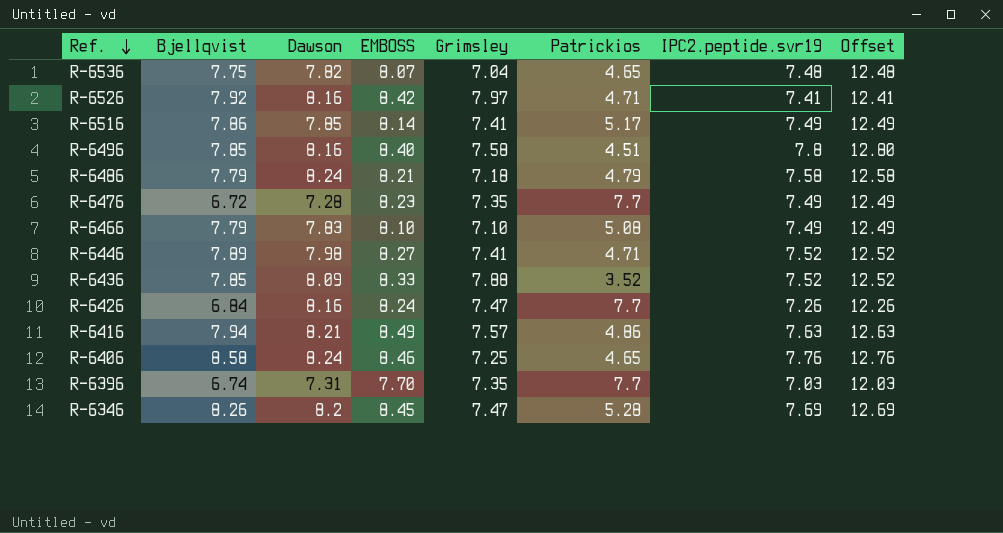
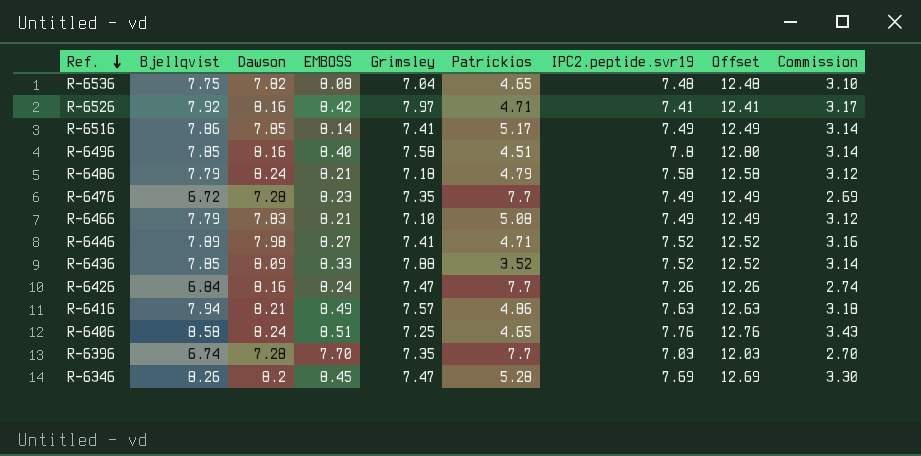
column Commission | formula: none -> [Bjellqvist] * 0.4
R-6536 | EMBOSS: 8.07 -> 8.08
R-6466 | EMBOSS: 8.10 -> 8.21
R-6406 | EMBOSS: 8.46 -> 8.51
R-6396 | Dawson: 7.31 -> 7.28

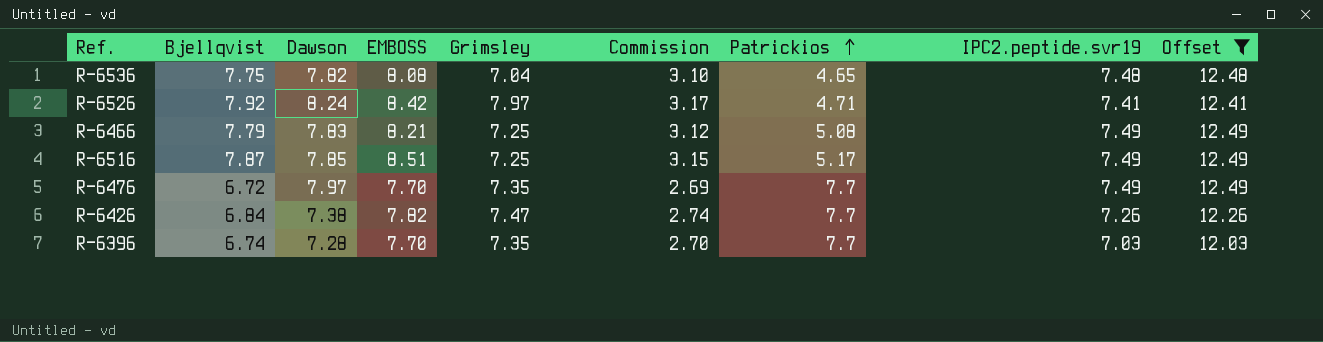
filter: none -> Offset <= 12.49
row order: Ref. descending -> Patrickios ascending
column Commission | position: 9 -> 6
R-6526 | Dawson: 8.16 -> 8.24
R-6466 | Grimsley: 7.10 -> 7.25
R-6516 | Bjellqvist: 7.86 -> 7.87
R-6516 | EMBOSS: 8.14 -> 8.51
R-6516 | Grimsley: 7.41 -> 7.25
R-6516 | Commission: 3.14 -> 3.15
R-6476 | Dawson: 7.28 -> 7.97
R-6476 | EMBOSS: 8.23 -> 7.70
R-6426 | Dawson: 8.16 -> 7.38
R-6426 | EMBOSS: 8.24 -> 7.82

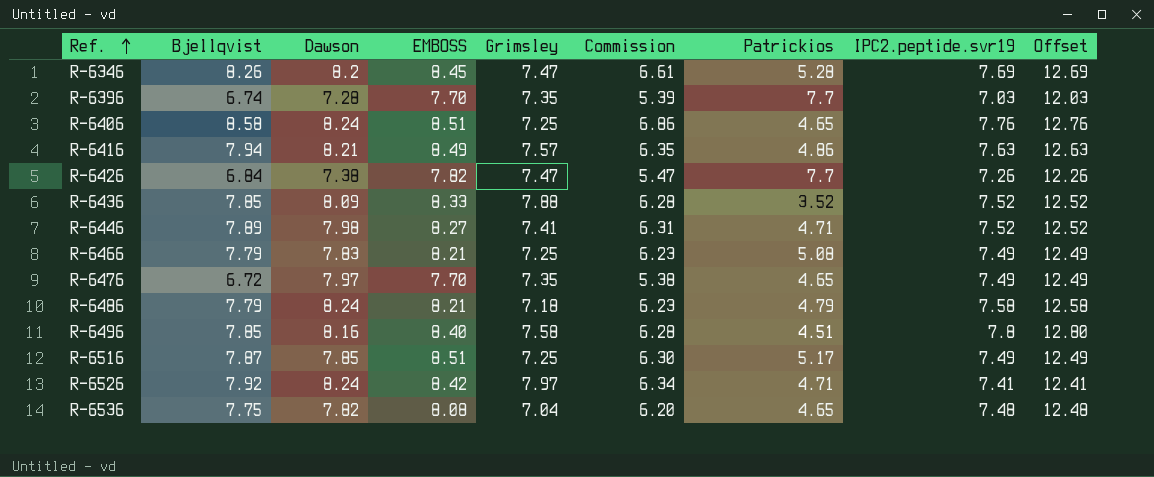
filter: Offset <= 12.49 -> none
row order: Patrickios ascending -> Ref. ascending
column Commission | formula: [Bjellqvist] * 0.4 -> [Bjellqvist] * 0.8
R-6476 | Patrickios: 7.7 -> 4.65

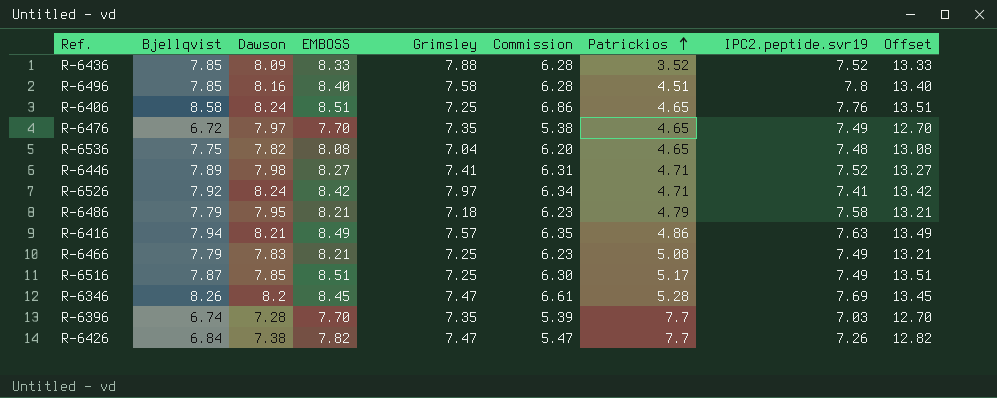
row order: Ref. ascending -> Patrickios ascending
column Offset | formula: [IPC2.peptide.svr19] + 5 -> [EMBOSS] + 5
R-6486 | Dawson: 8.24 -> 7.95

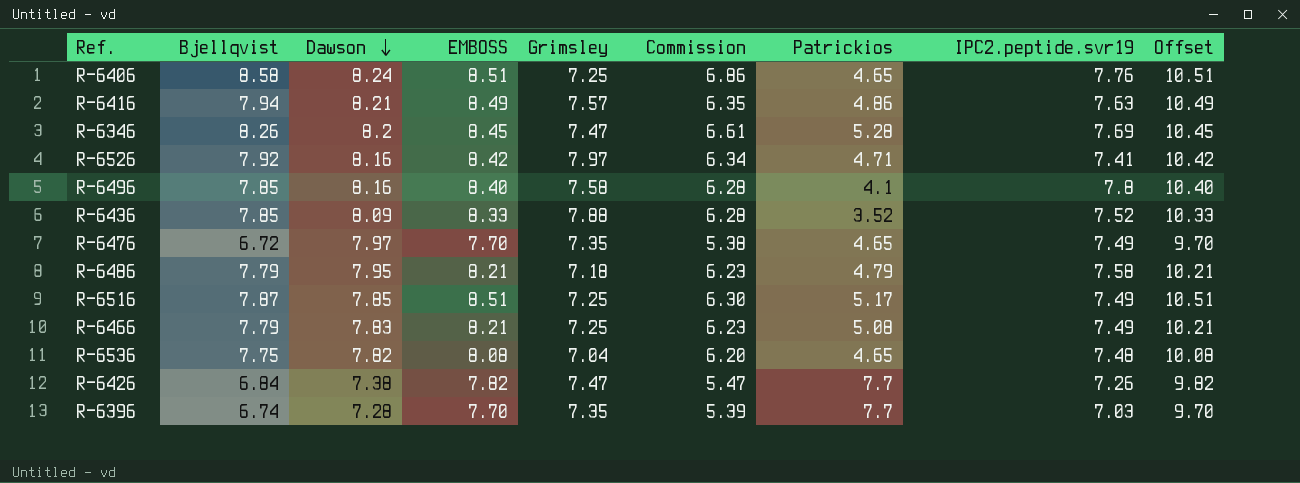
row order: Patrickios ascending -> Dawson descending
column Offset | formula: [EMBOSS] + 5 -> [EMBOSS] + 2
row R-6446: 7.89 | 7.98 | 8.27 | 7.41 | 6.31 | 4.71 | 7.52 | 13.27 -> none
R-6526 | Dawson: 8.24 -> 8.16
R-6496 | Patrickios: 4.51 -> 4.1

